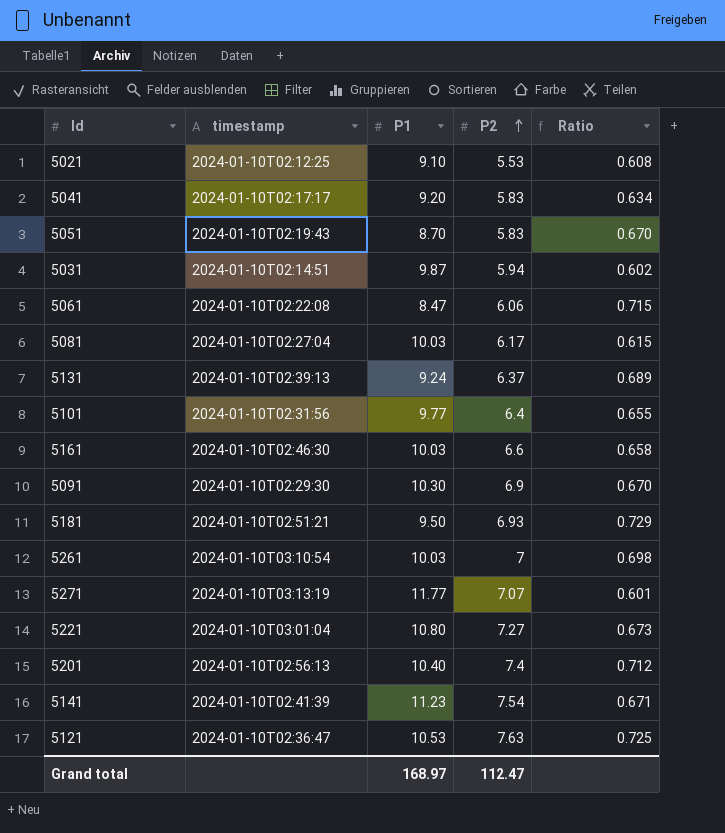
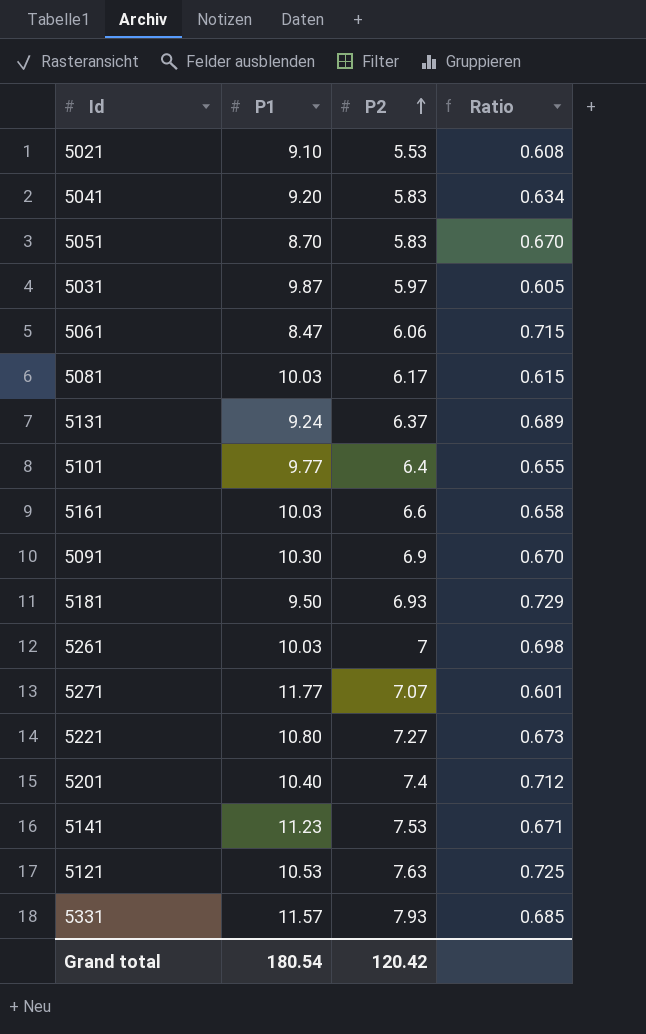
column timestamp | position: 2 -> none
5031 | P2: 5.94 -> 5.97
5031 | Ratio: 0.602 -> 0.605
5141 | P2: 7.54 -> 7.53
row 5331: none -> 11.57 | 7.93 | 0.685
Grand total | P1: 168.97 -> 180.54
Grand total | P2: 112.47 -> 120.42

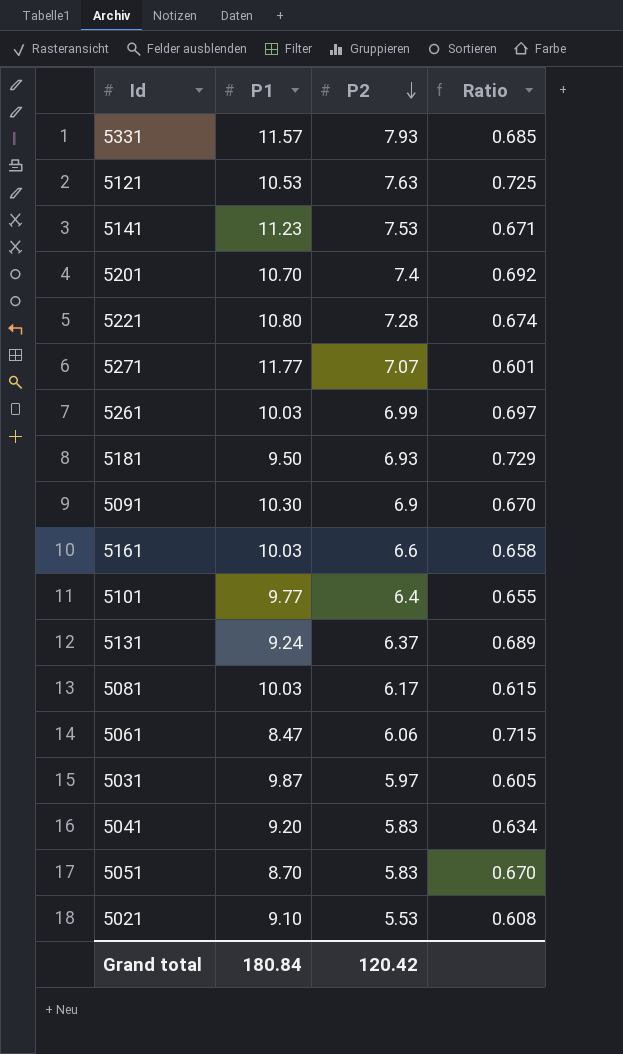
row order: P2 ascending -> P2 descending
5201 | P1: 10.40 -> 10.70
5201 | Ratio: 0.712 -> 0.692
5221 | P2: 7.27 -> 7.28
5221 | Ratio: 0.673 -> 0.674
5261 | P2: 7 -> 6.99
5261 | Ratio: 0.698 -> 0.697
Grand total | P1: 180.54 -> 180.84

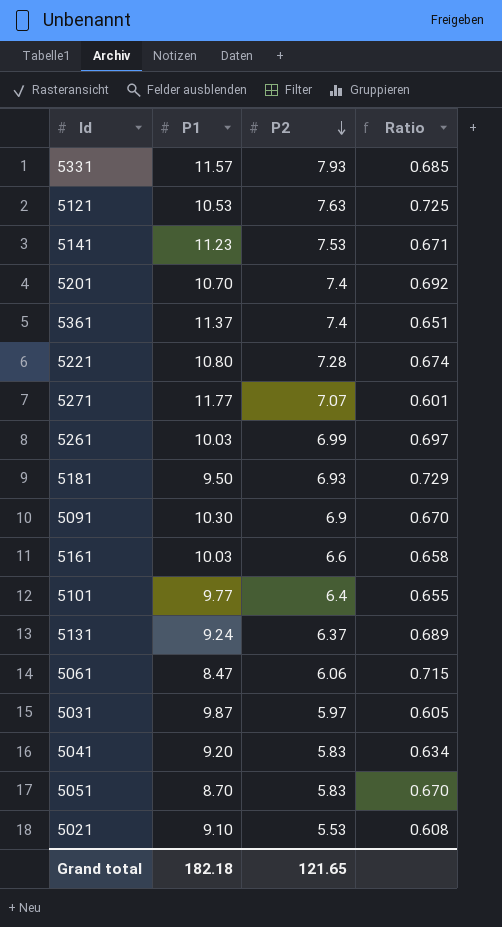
row 5081: 10.03 | 6.17 | 0.615 -> none
row 5361: none -> 11.37 | 7.4 | 0.651
Grand total | P1: 180.84 -> 182.18
Grand total | P2: 120.42 -> 121.65

